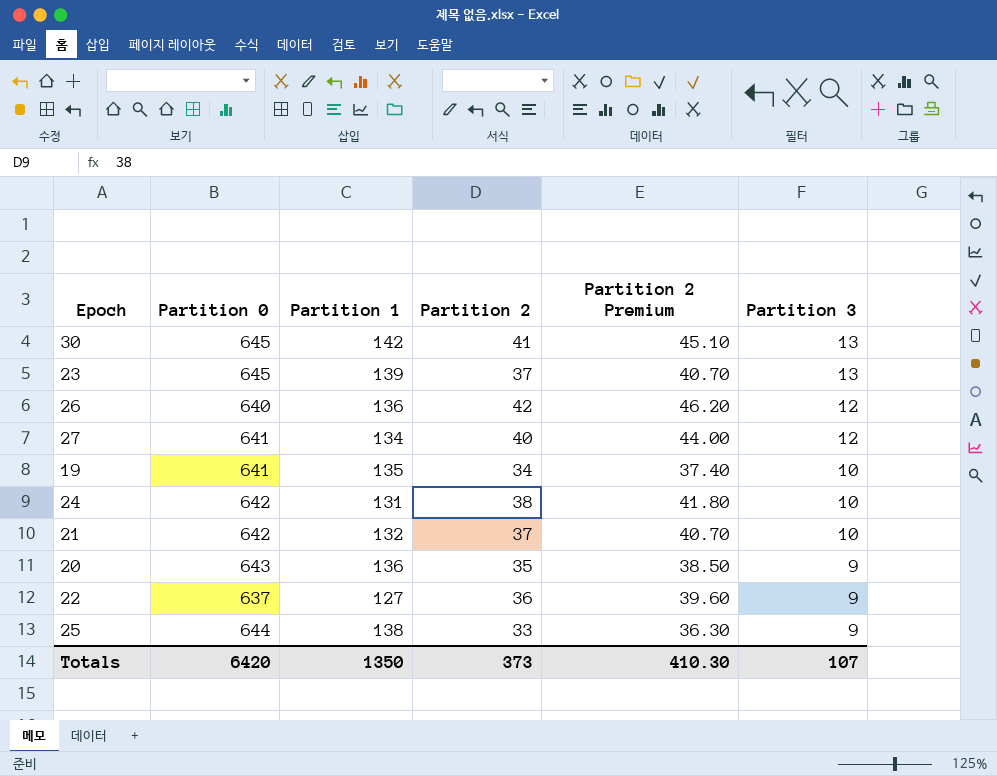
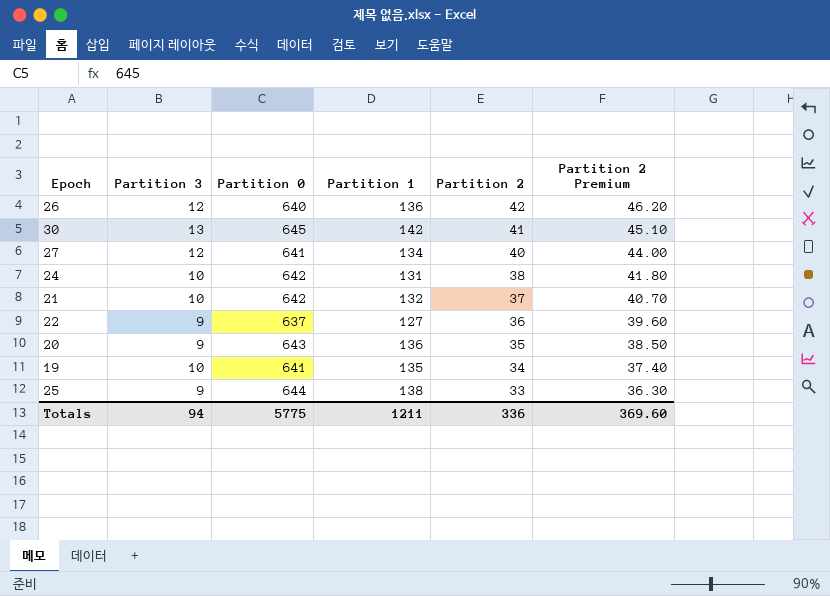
row order: Partition 3 descending -> Partition 2 descending
column Partition 3 | position: 6 -> 2
row 23: 645 | 139 | 37 | 40.70 | 13 -> none
Totals | Partition 3: 107 -> 94
Totals | Partition 0: 6420 -> 5775
Totals | Partition 1: 1350 -> 1211
Totals | Partition 2: 373 -> 336
Totals | Partition 2 Premium: 410.30 -> 369.60

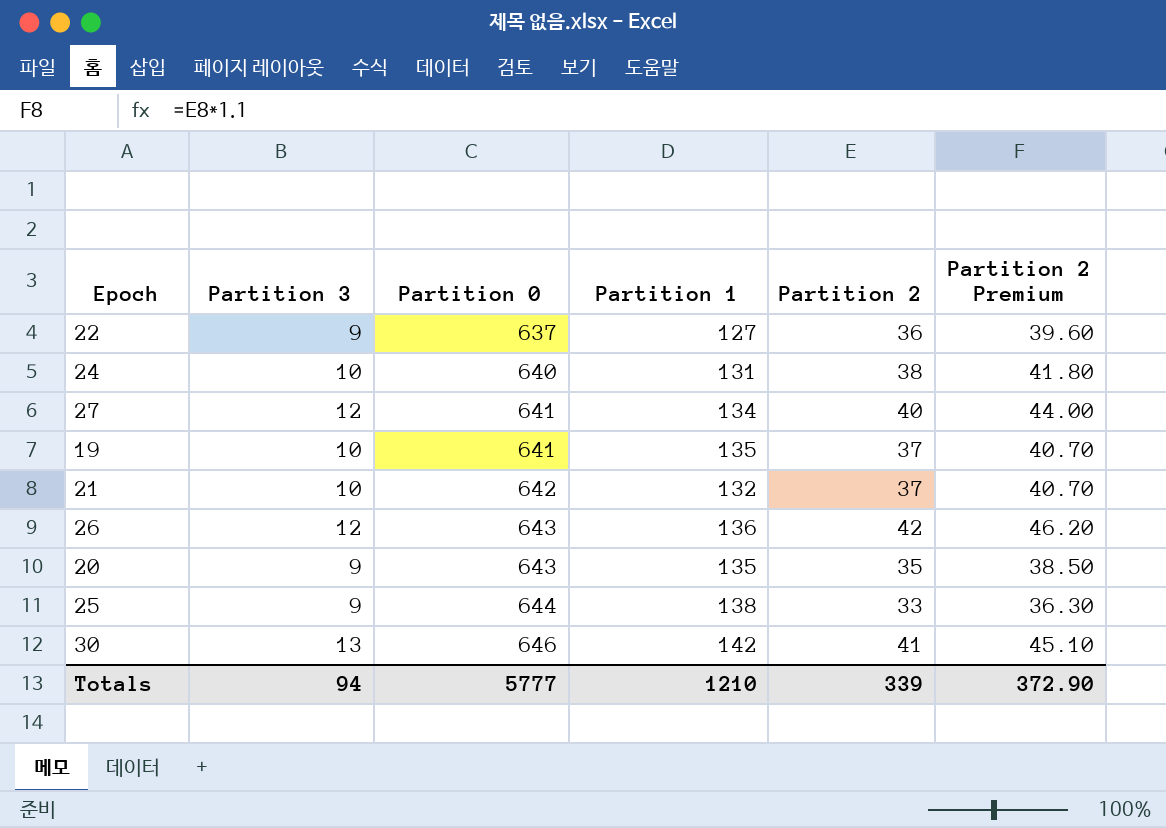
row order: Partition 2 descending -> Partition 0 ascending
24 | Partition 0: 642 -> 640
19 | Partition 2: 34 -> 37
19 | Partition 2 Premium: 37.40 -> 40.70
26 | Partition 0: 640 -> 643
20 | Partition 1: 136 -> 135
30 | Partition 0: 645 -> 646
Totals | Partition 0: 5775 -> 5777
Totals | Partition 1: 1211 -> 1210
Totals | Partition 2: 336 -> 339
Totals | Partition 2 Premium: 369.60 -> 372.90

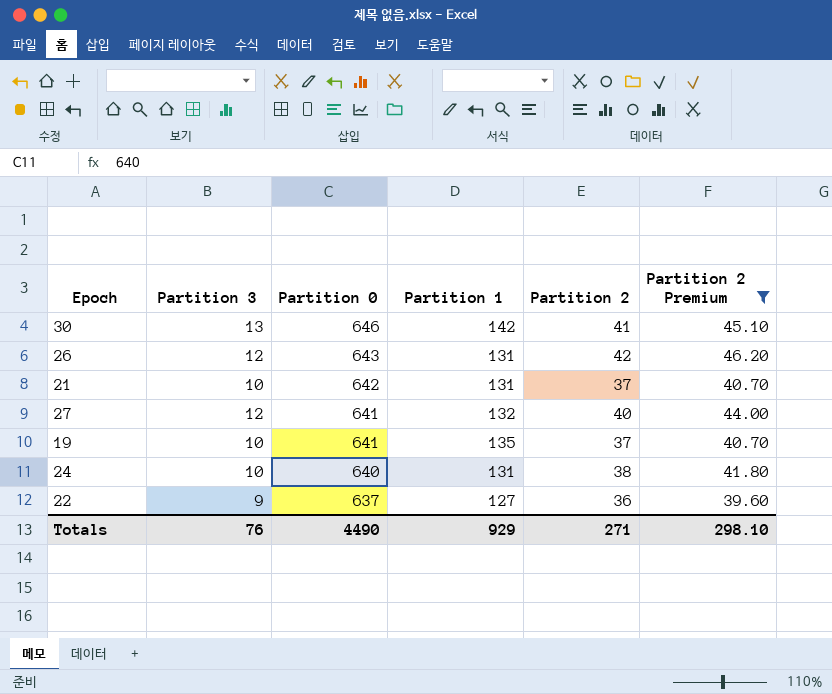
filter: none -> Partition 2 Premium >= 39.60
row order: Partition 0 ascending -> Partition 0 descending
26 | Partition 1: 136 -> 131
21 | Partition 1: 132 -> 131
27 | Partition 1: 134 -> 132
Totals | Partition 3: 94 -> 76
Totals | Partition 0: 5777 -> 4490
Totals | Partition 1: 1210 -> 929
Totals | Partition 2: 339 -> 271
Totals | Partition 2 Premium: 372.90 -> 298.10

